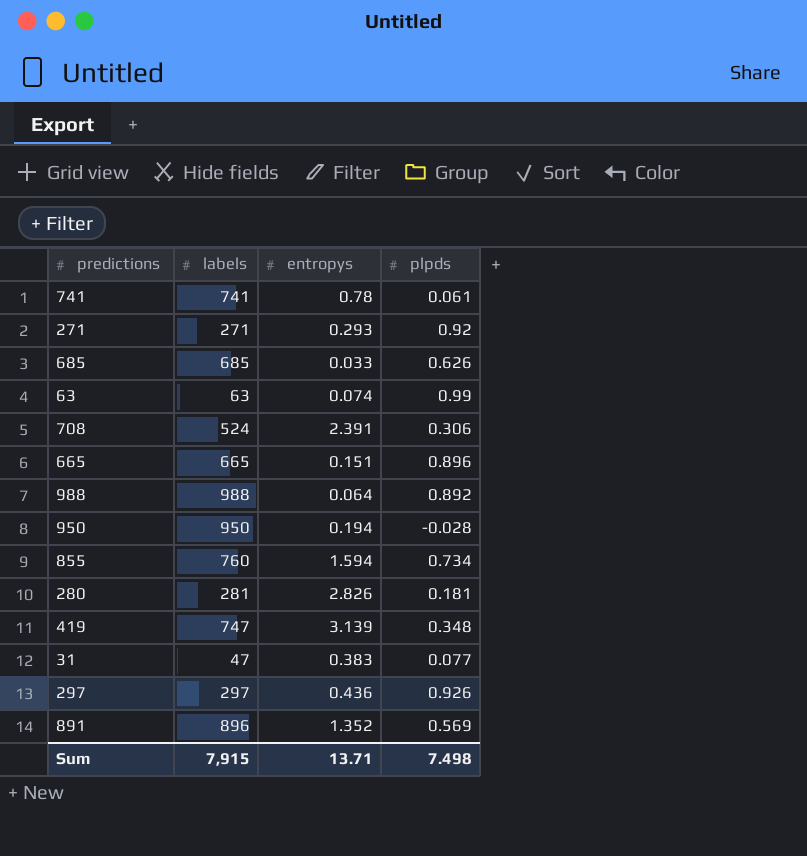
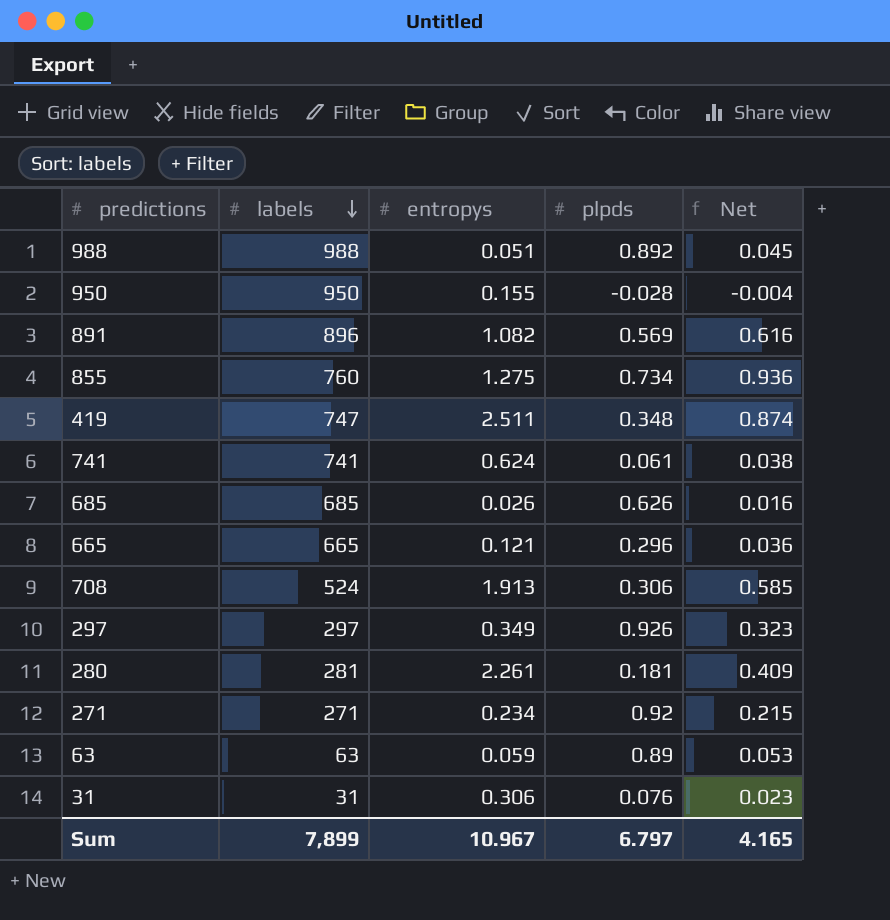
row order: none -> labels descending
column Net | formula: none -> [entropys] * [plpds]
988 | entropys: 0.064 -> 0.051
950 | entropys: 0.194 -> 0.155
891 | entropys: 1.352 -> 1.082
855 | entropys: 1.594 -> 1.275
419 | entropys: 3.139 -> 2.511
741 | entropys: 0.78 -> 0.624
685 | entropys: 0.033 -> 0.026
665 | entropys: 0.151 -> 0.121
665 | plpds: 0.896 -> 0.296
708 | entropys: 2.391 -> 1.913
297 | entropys: 0.436 -> 0.349
280 | entropys: 2.826 -> 2.261
271 | entropys: 0.293 -> 0.234
63 | entropys: 0.074 -> 0.059
63 | plpds: 0.99 -> 0.89
31 | labels: 47 -> 31
31 | entropys: 0.383 -> 0.306
31 | plpds: 0.077 -> 0.076
Sum | labels: 7,915 -> 7,899
Sum | entropys: 13.71 -> 10.967
Sum | plpds: 7.498 -> 6.797

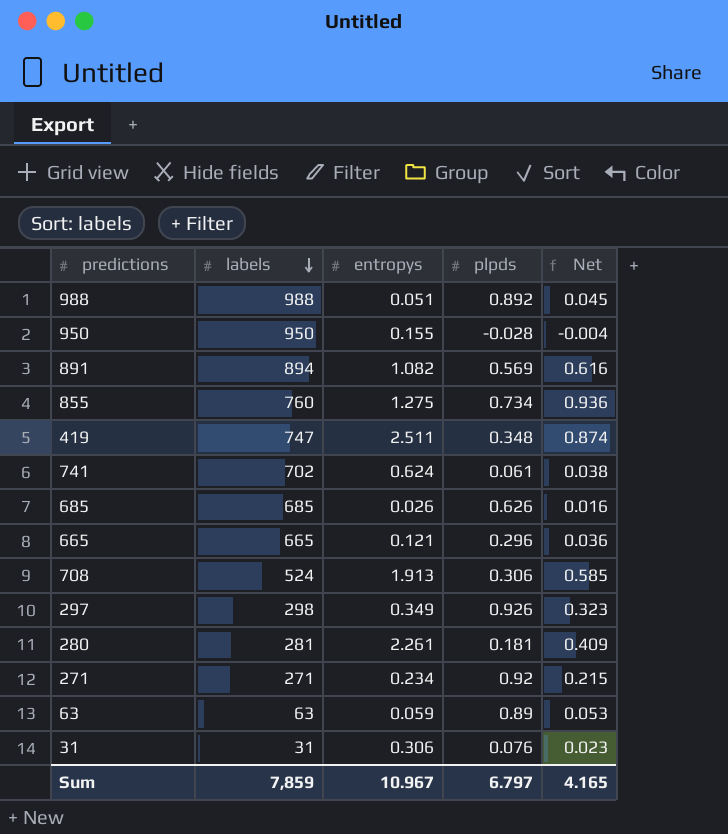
891 | labels: 896 -> 894
741 | labels: 741 -> 702
297 | labels: 297 -> 298
Sum | labels: 7,899 -> 7,859

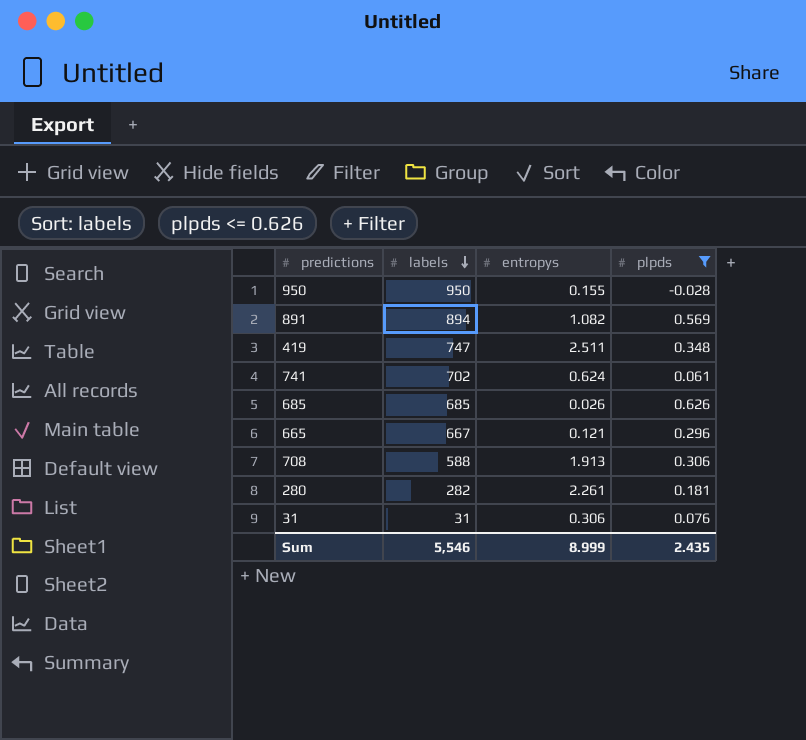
filter: none -> plpds <= 0.626
column Net | formula: [entropys] * [plpds] -> none
665 | labels: 665 -> 667
708 | labels: 524 -> 588
280 | labels: 281 -> 282
Sum | labels: 7,859 -> 5,546
Sum | entropys: 10.967 -> 8.999
Sum | plpds: 6.797 -> 2.435

